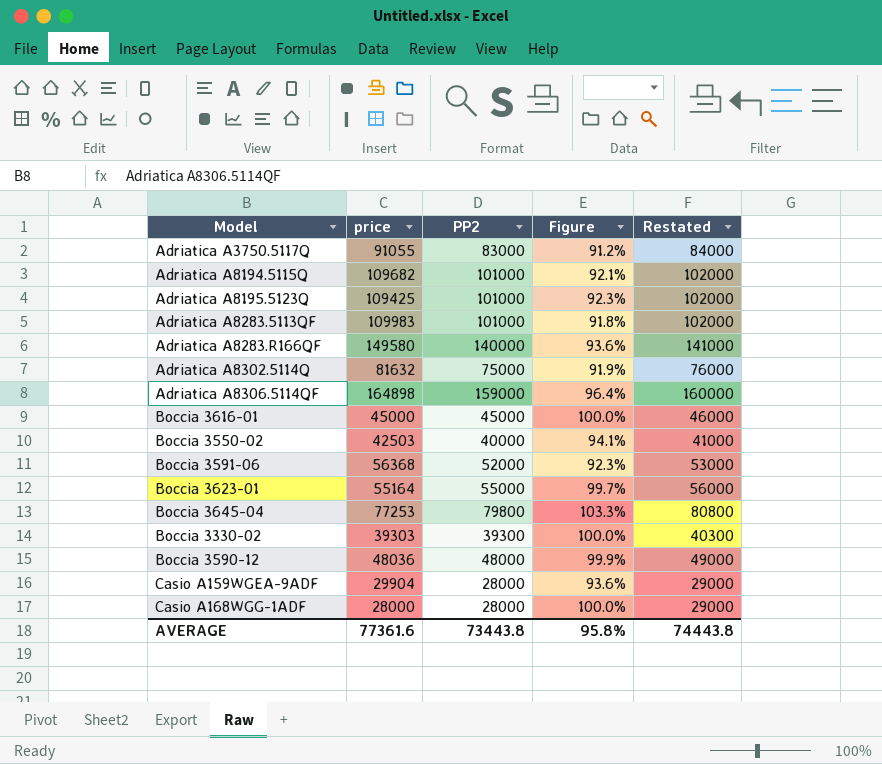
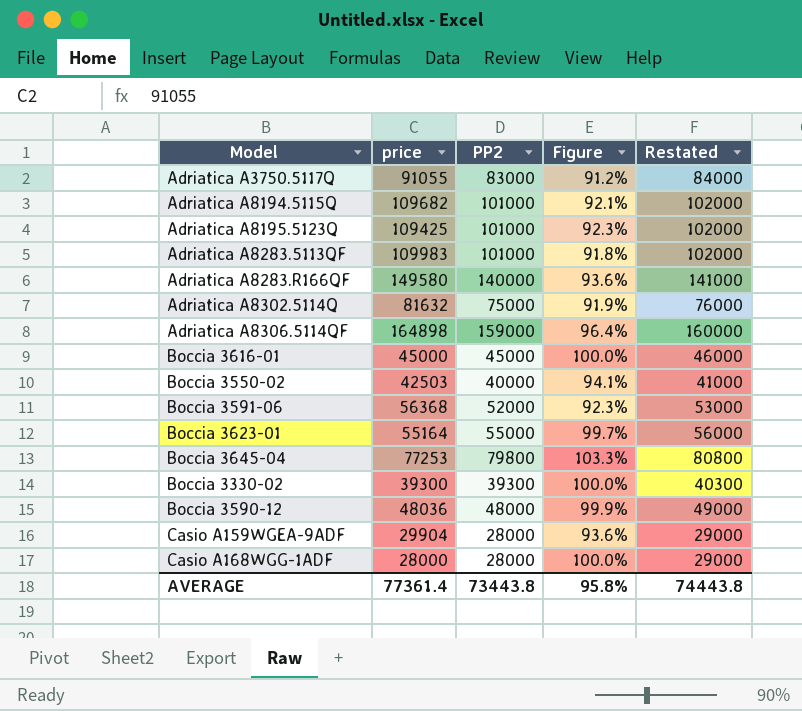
Boccia 3330-02 | price: 39303 -> 39300
AVERAGE | price: 77361.6 -> 77361.4

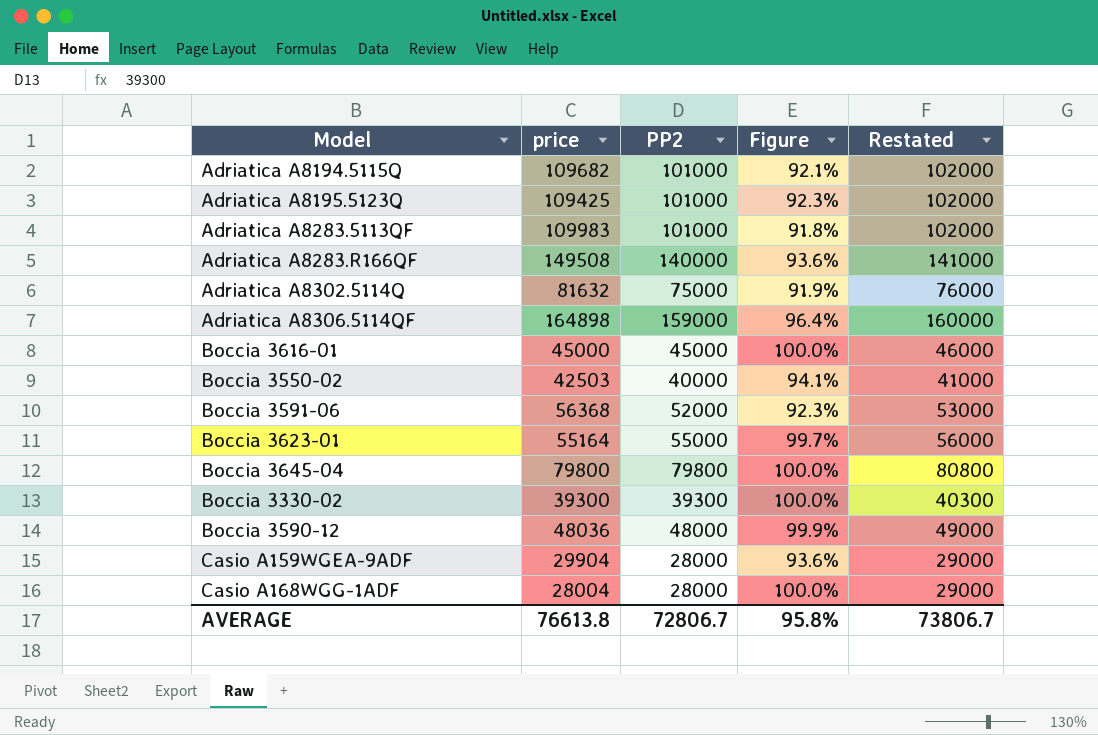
row Adriatica A3750.5117Q: 91055 | 83000 | 91.2% | 84000 -> none
Adriatica A8283.R166QF | price: 149580 -> 149508
Boccia 3645-04 | price: 77253 -> 79800
Boccia 3645-04 | Figure: 103.3% -> 100.0%
Casio A168WGG-1ADF | price: 28000 -> 28004
AVERAGE | price: 77361.4 -> 76613.8
AVERAGE | PP2: 73443.8 -> 72806.7
AVERAGE | Restated: 74443.8 -> 73806.7

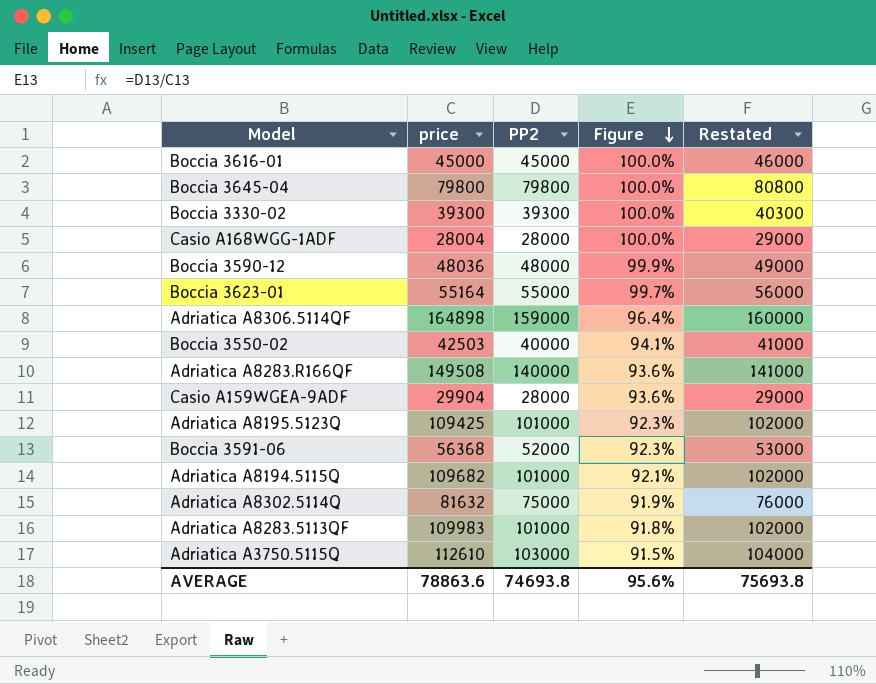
row order: none -> Figure descending
row Adriatica A3750.5115Q: none -> 112610 | 103000 | 91.5% | 104000
AVERAGE | price: 76613.8 -> 78863.6
AVERAGE | PP2: 72806.7 -> 74693.8
AVERAGE | Figure: 95.8% -> 95.6%
AVERAGE | Restated: 73806.7 -> 75693.8

